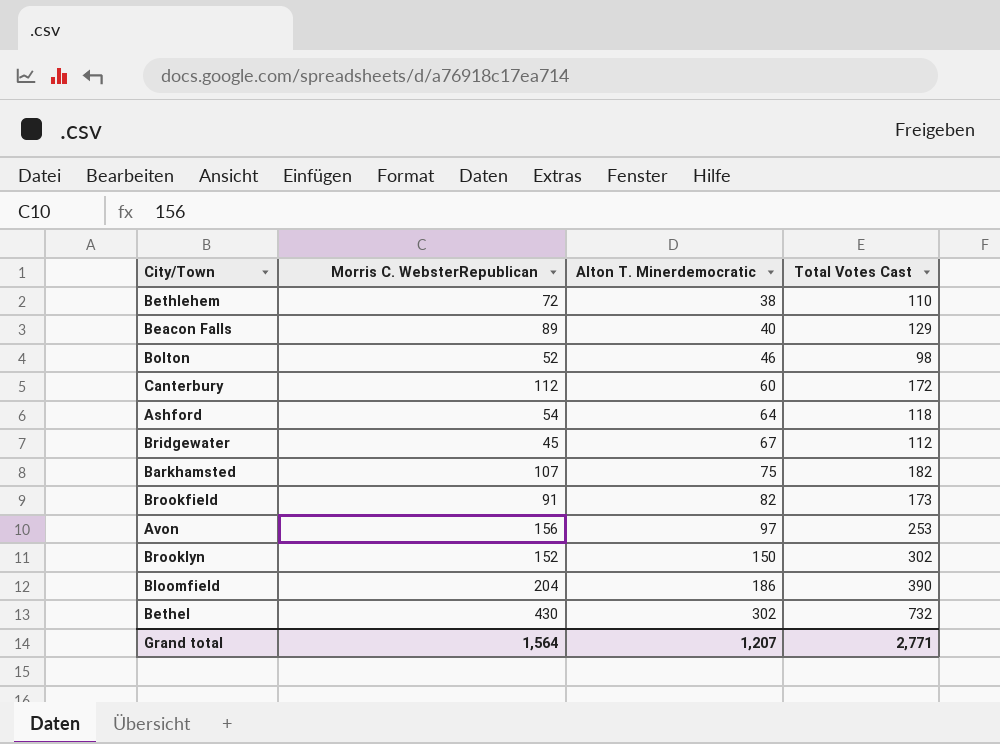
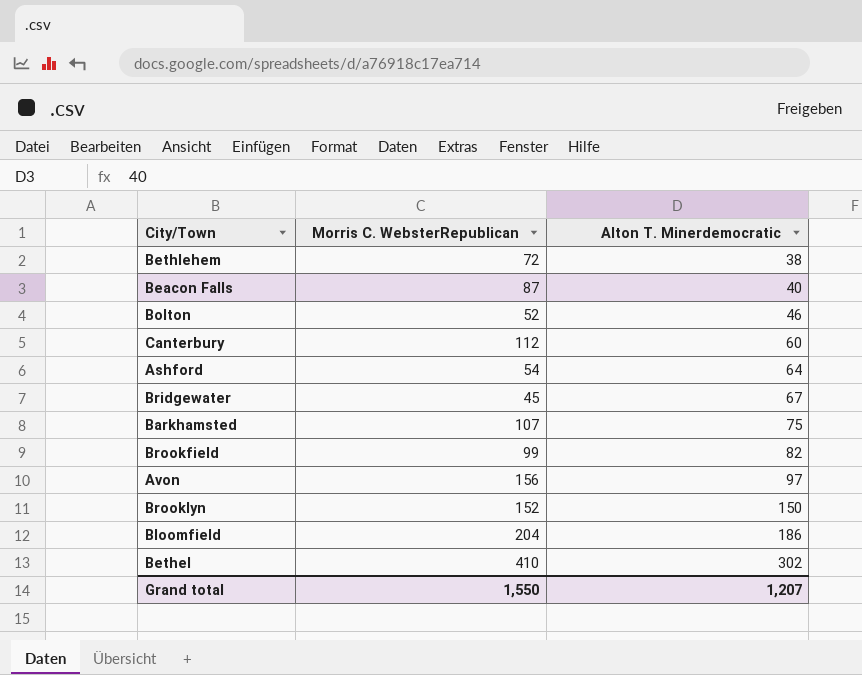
column Total Votes Cast | formula: [Morris C. WebsterRepublican] + [Alton T. Minerdemocratic] -> none
Beacon Falls | Morris C. WebsterRepublican: 89 -> 87
Brookfield | Morris C. WebsterRepublican: 91 -> 99
Bethel | Morris C. WebsterRepublican: 430 -> 410
Grand total | Morris C. WebsterRepublican: 1,564 -> 1,550

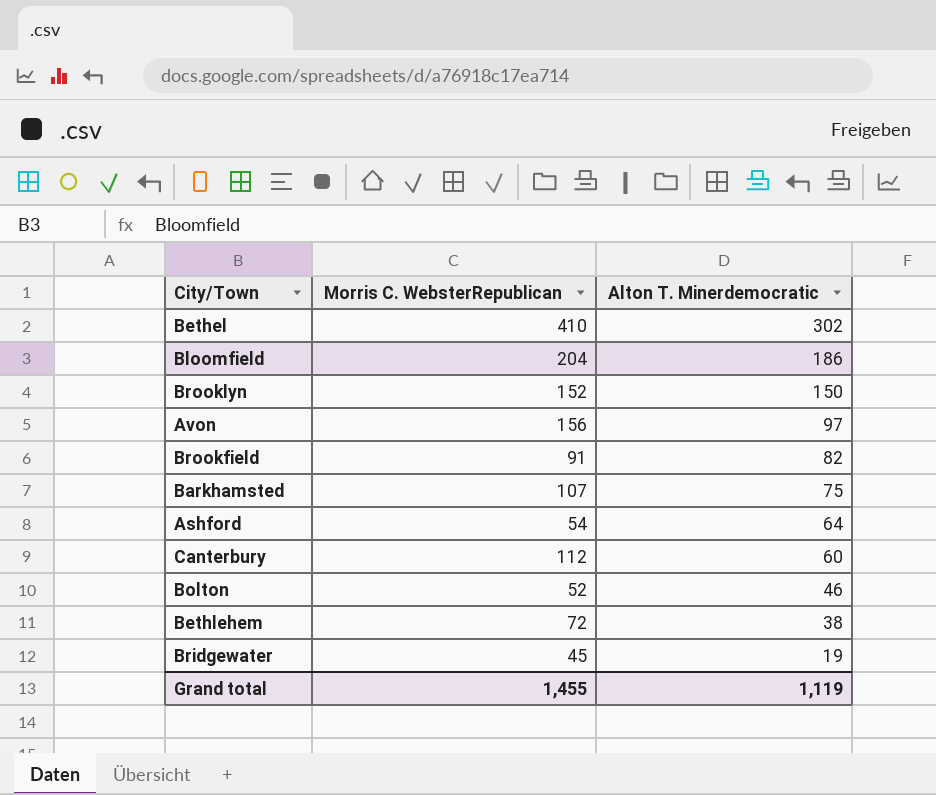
row order: Alton T. Minerdemocratic ascending -> Alton T. Minerdemocratic descending
row Beacon Falls: 87 | 40 -> none
Brookfield | Morris C. WebsterRepublican: 99 -> 91
Bridgewater | Alton T. Minerdemocratic: 67 -> 19
Grand total | Morris C. WebsterRepublican: 1,550 -> 1,455
Grand total | Alton T. Minerdemocratic: 1,207 -> 1,119

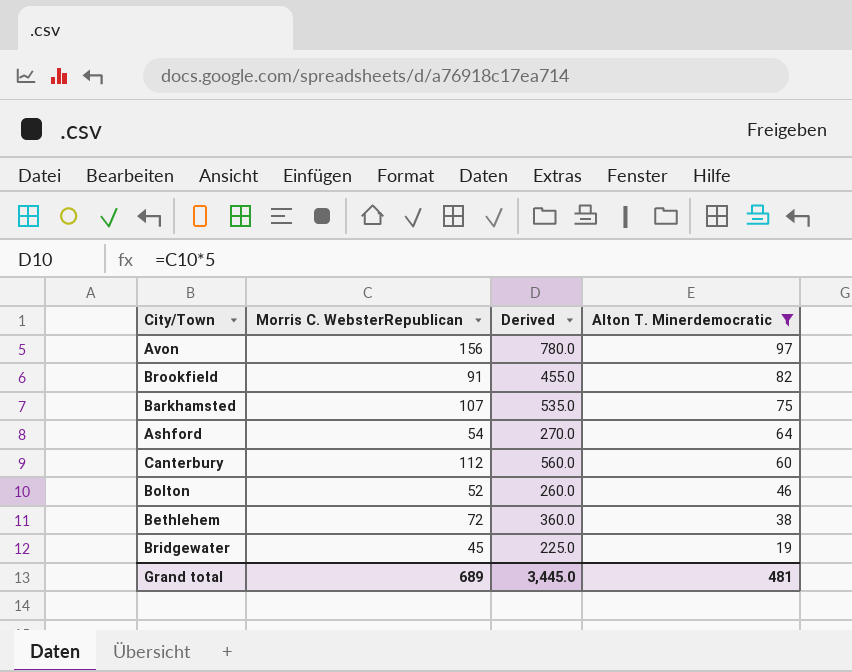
filter: none -> Alton T. Minerdemocratic <= 97
column Derived | formula: none -> [Morris C. WebsterRepublican] * 5
Grand total | Morris C. WebsterRepublican: 1,455 -> 689
Grand total | Alton T. Minerdemocratic: 1,119 -> 481

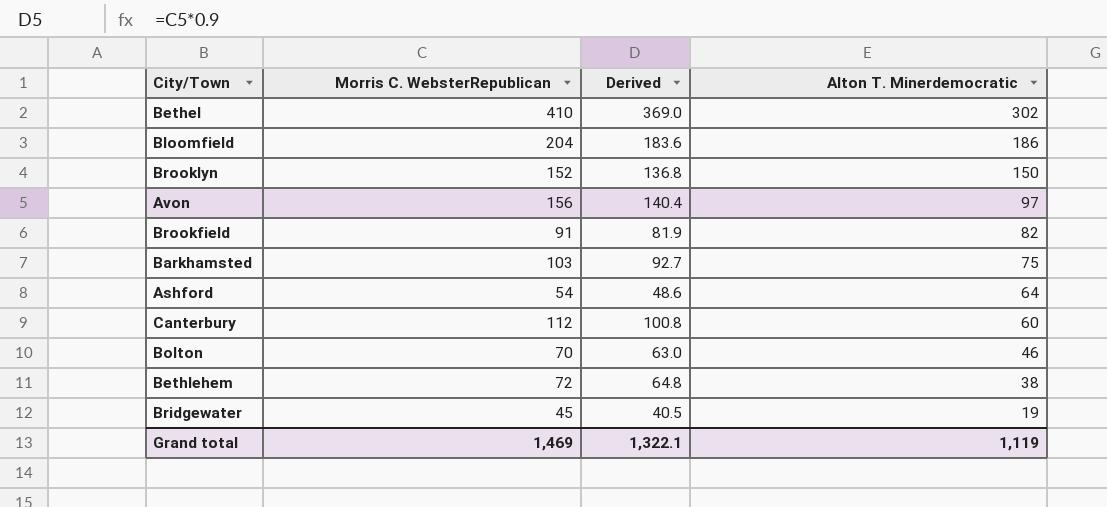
filter: Alton T. Minerdemocratic <= 97 -> none
column Derived | formula: [Morris C. WebsterRepublican] * 5 -> [Morris C. WebsterRepublican] * 0.9
Barkhamsted | Morris C. WebsterRepublican: 107 -> 103
Bolton | Morris C. WebsterRepublican: 52 -> 70
Grand total | Morris C. WebsterRepublican: 689 -> 1,469
Grand total | Derived: 3,445.0 -> 1,322.1
Grand total | Alton T. Minerdemocratic: 481 -> 1,119

